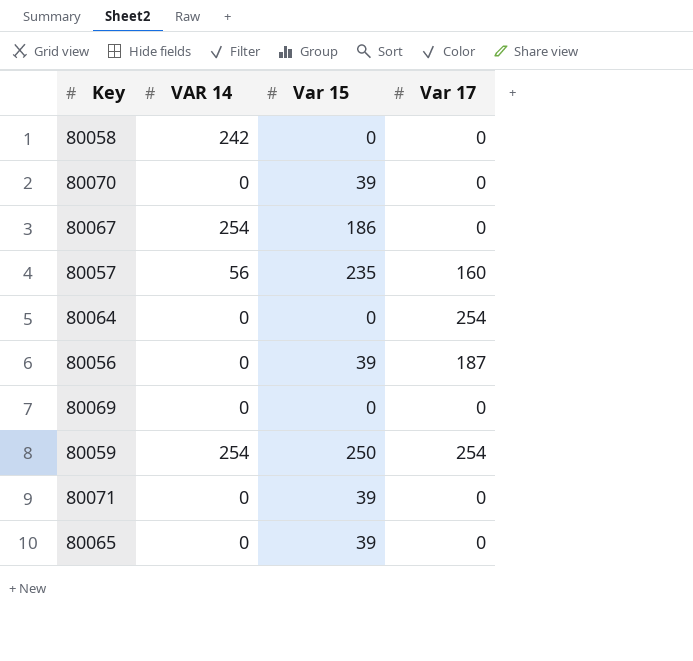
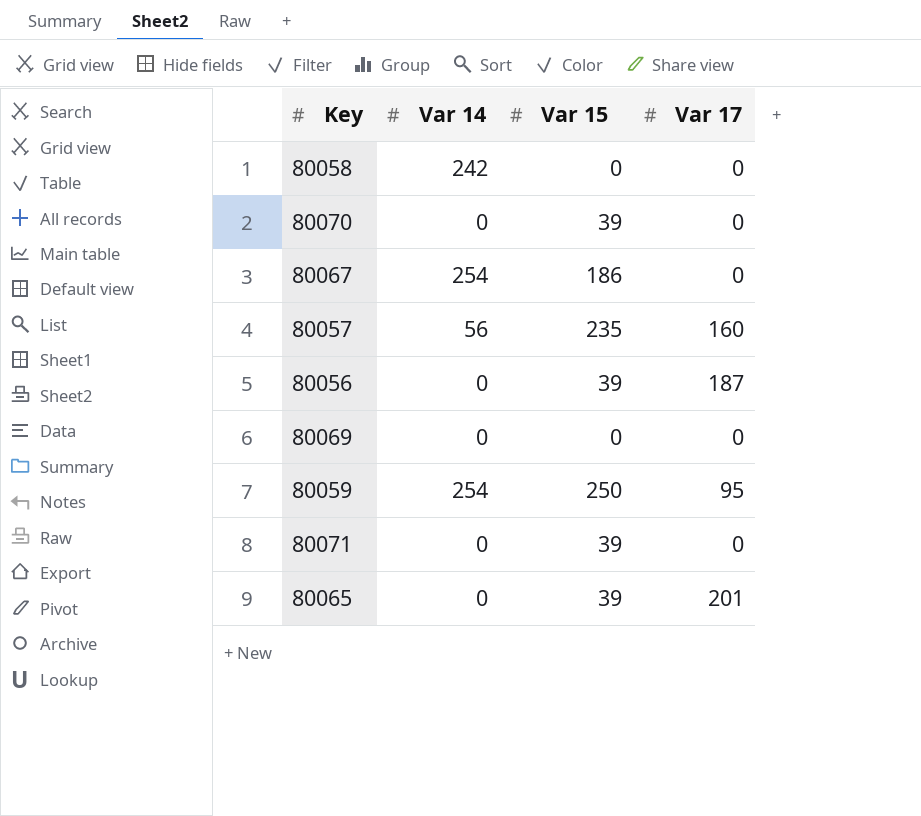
column name: VAR 14 -> Var 14
row 80064: 0 | 0 | 254 -> none
80059 | Var 17: 254 -> 95
80065 | Var 17: 0 -> 201

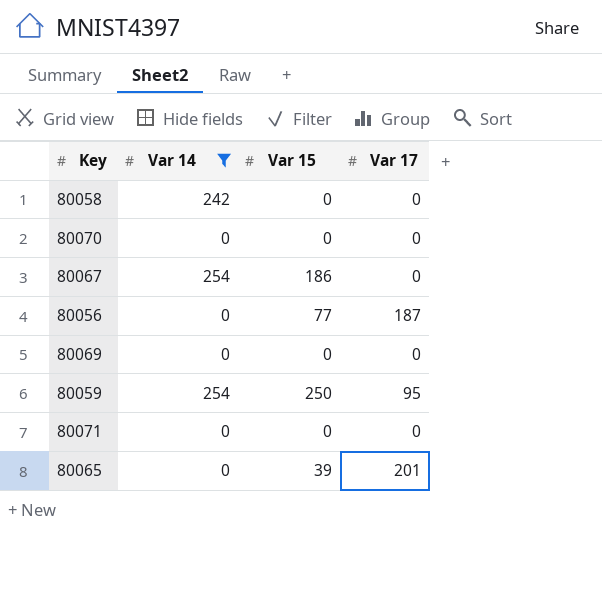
filter: none -> Var 14 != 56
80070 | Var 15: 39 -> 0
80056 | Var 15: 39 -> 77
80071 | Var 15: 39 -> 0

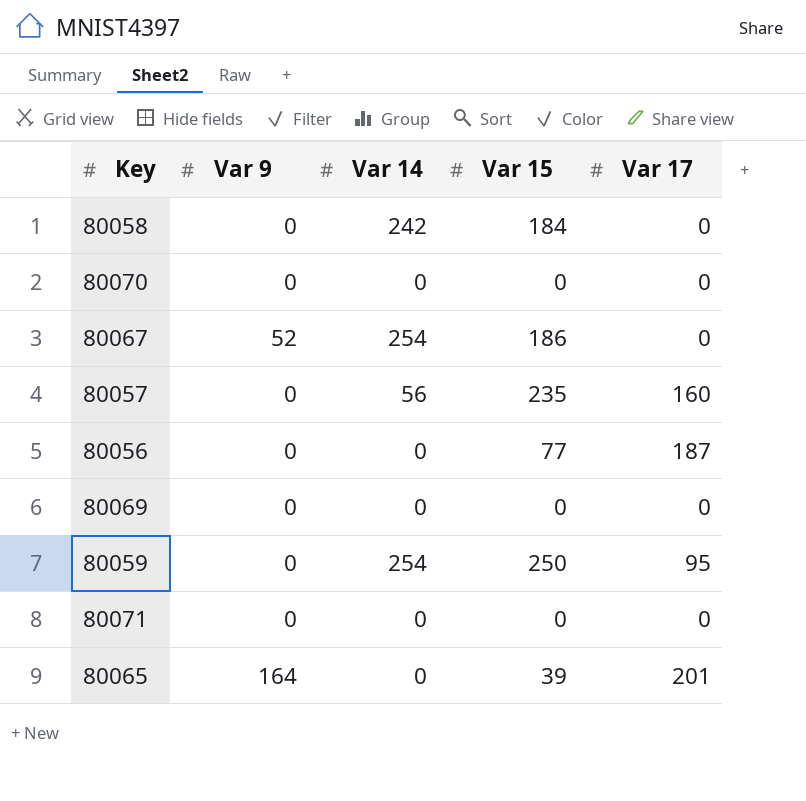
filter: Var 14 != 56 -> none
column Var 9 | position: none -> 2
80058 | Var 15: 0 -> 184

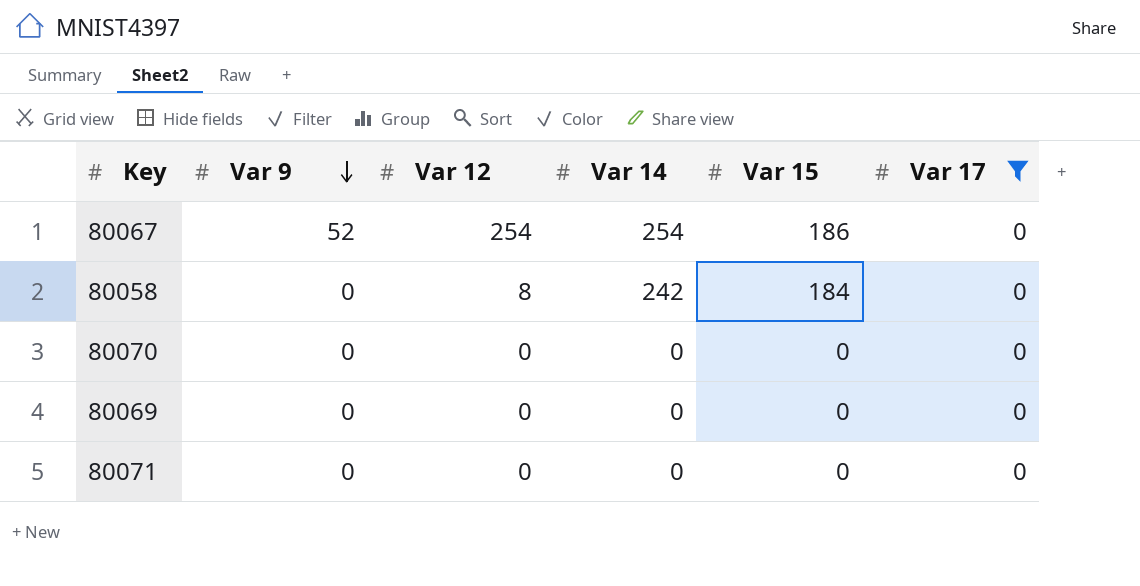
filter: none -> Var 17 = 0
row order: none -> Var 9 descending
column Var 12 | position: none -> 3

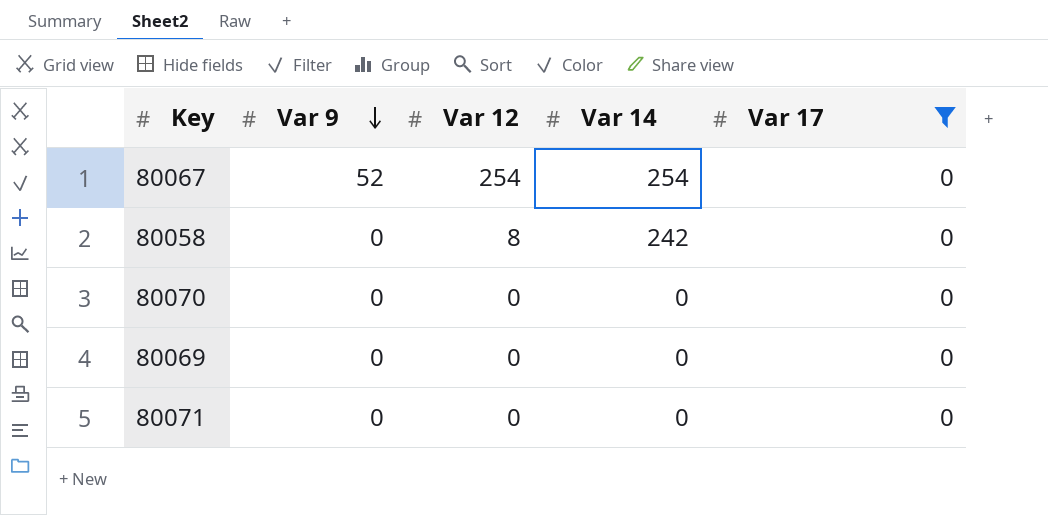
column Var 15 | position: 5 -> none

